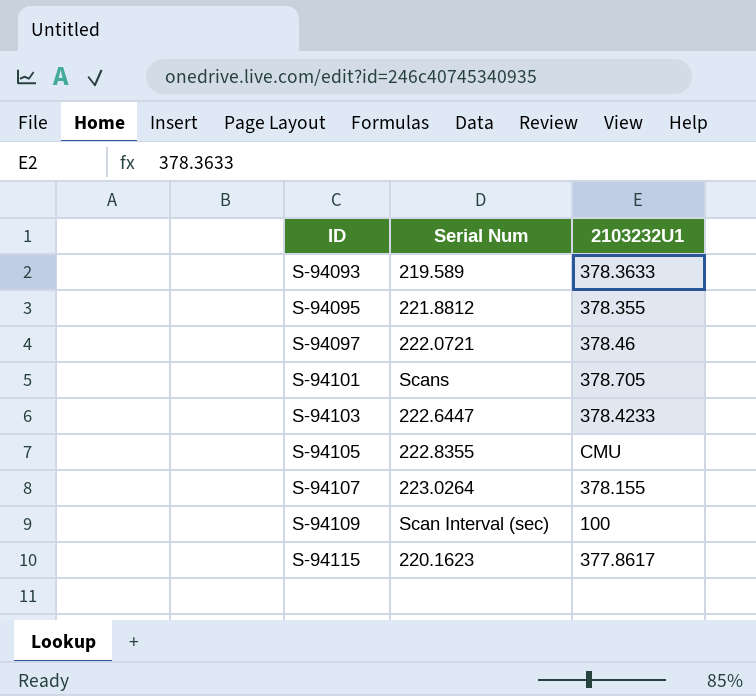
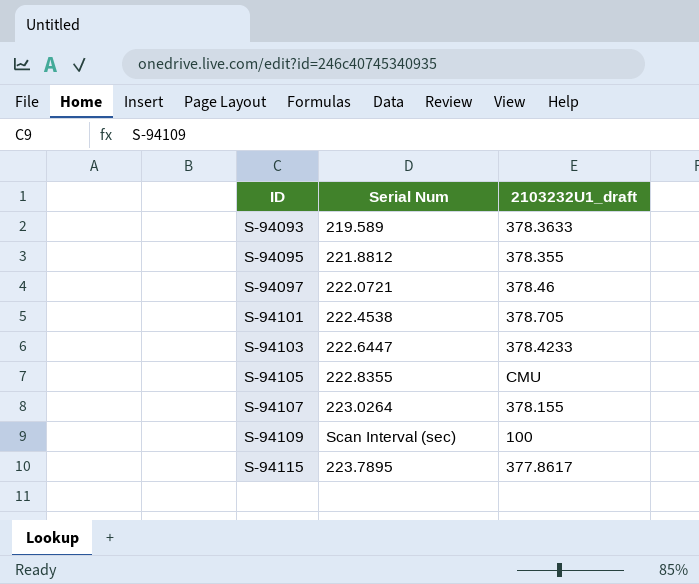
column name: 2103232U1 -> 2103232U1_draft
S-94101 | Serial Num: Scans -> 222.4538
S-94115 | Serial Num: 220.1623 -> 223.7895

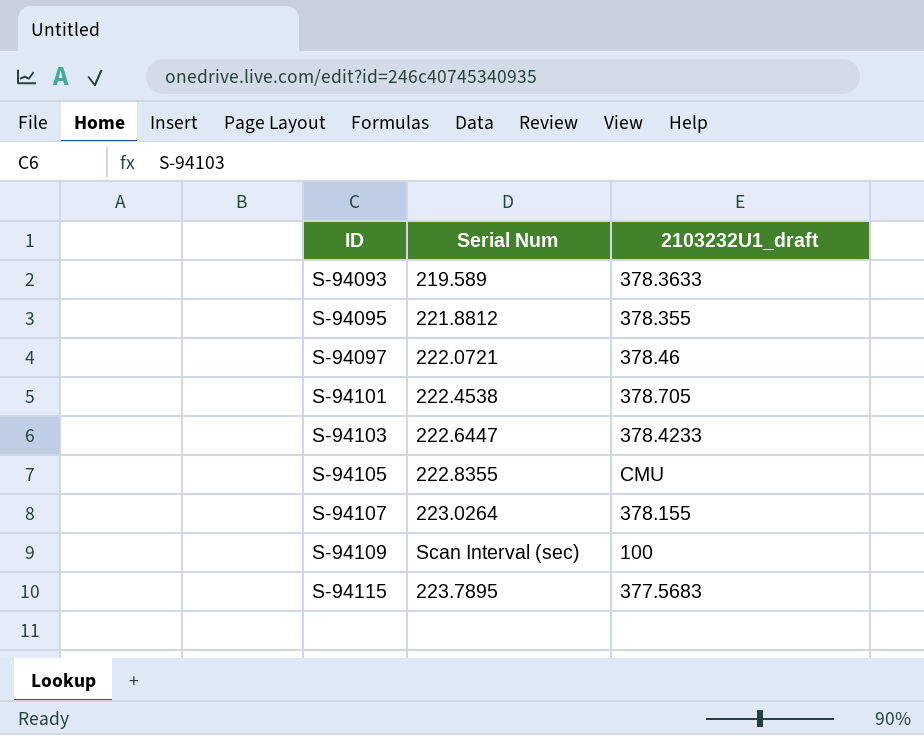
S-94115 | 2103232U1_draft: 377.8617 -> 377.5683

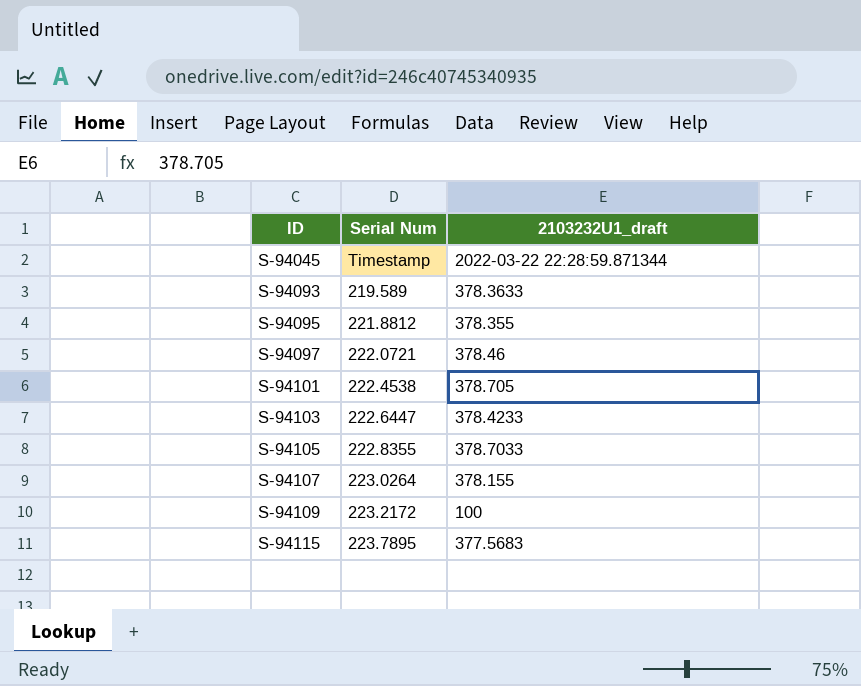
row S-94045: none -> Timestamp | 2022-03-22 22:28:59.871344
S-94105 | 2103232U1_draft: CMU -> 378.7033
S-94109 | Serial Num: Scan Interval (sec) -> 223.2172

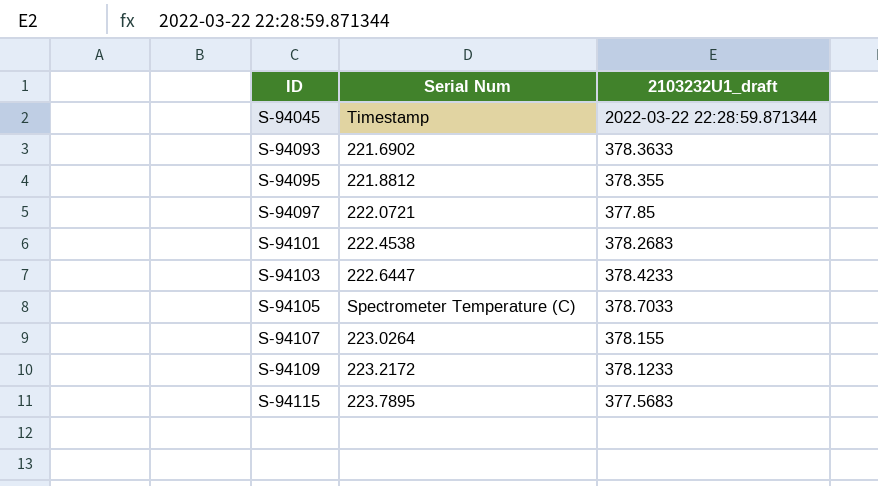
S-94093 | Serial Num: 219.589 -> 221.6902
S-94097 | 2103232U1_draft: 378.46 -> 377.85
S-94101 | 2103232U1_draft: 378.705 -> 378.2683
S-94105 | Serial Num: 222.8355 -> Spectrometer Temperature (C)
S-94109 | 2103232U1_draft: 100 -> 378.1233

